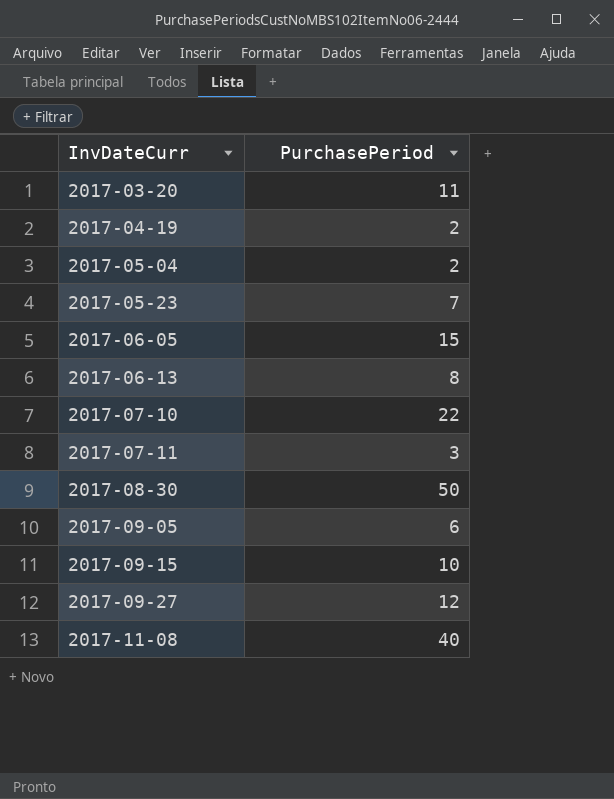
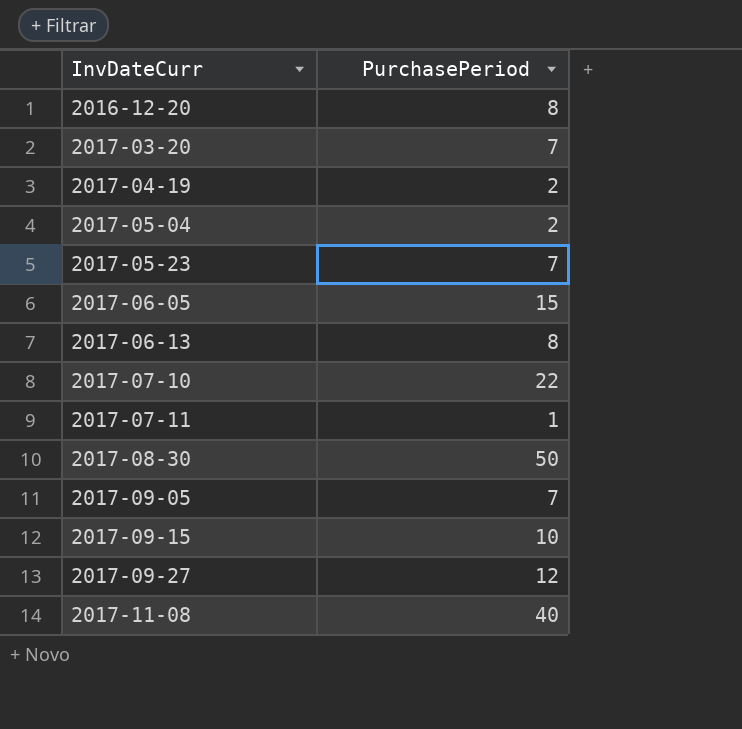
row 2016-12-20: none -> 8
2017-03-20 | PurchasePeriod: 11 -> 7
2017-07-11 | PurchasePeriod: 3 -> 1
2017-09-05 | PurchasePeriod: 6 -> 7

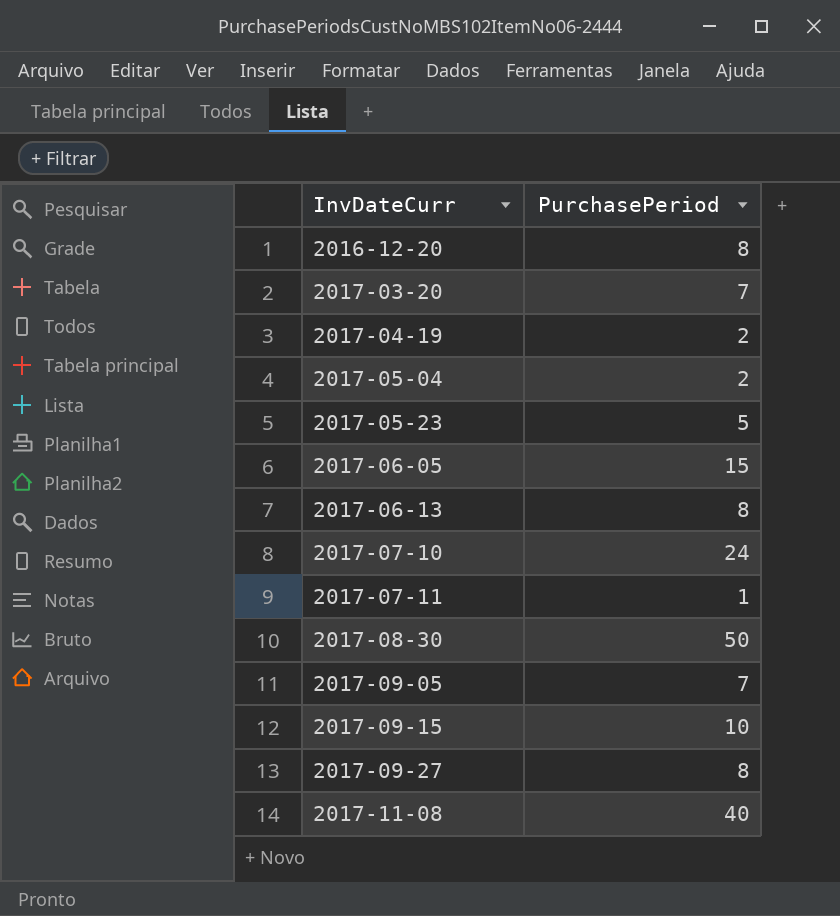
2017-05-23 | PurchasePeriod: 7 -> 5
2017-07-10 | PurchasePeriod: 22 -> 24
2017-09-27 | PurchasePeriod: 12 -> 8

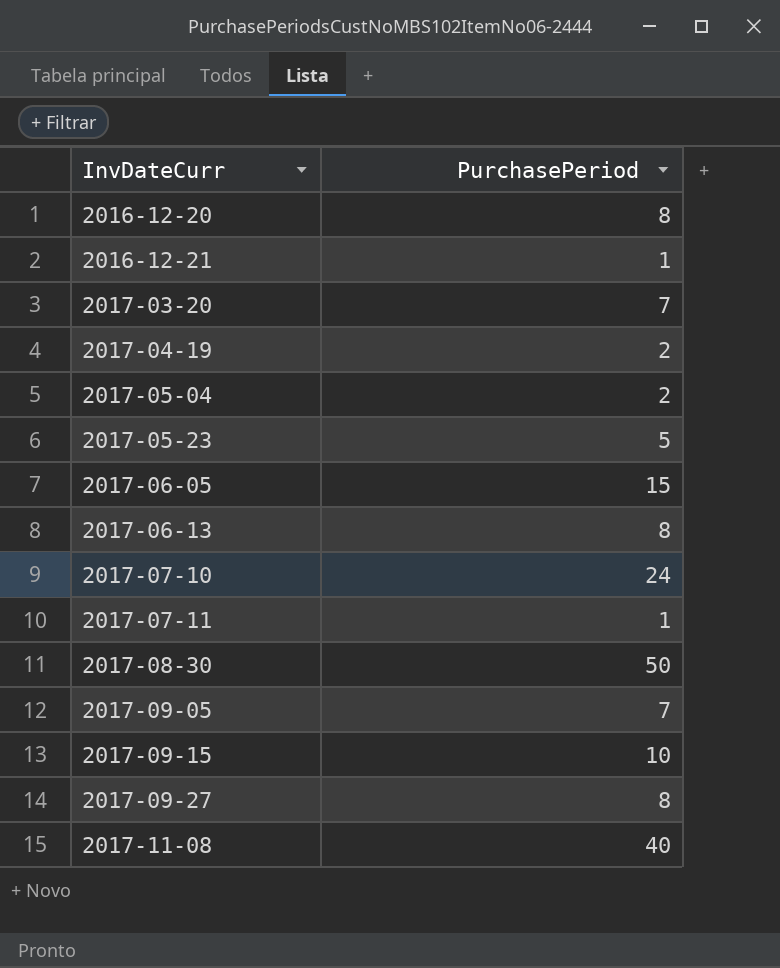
row 2016-12-21: none -> 1

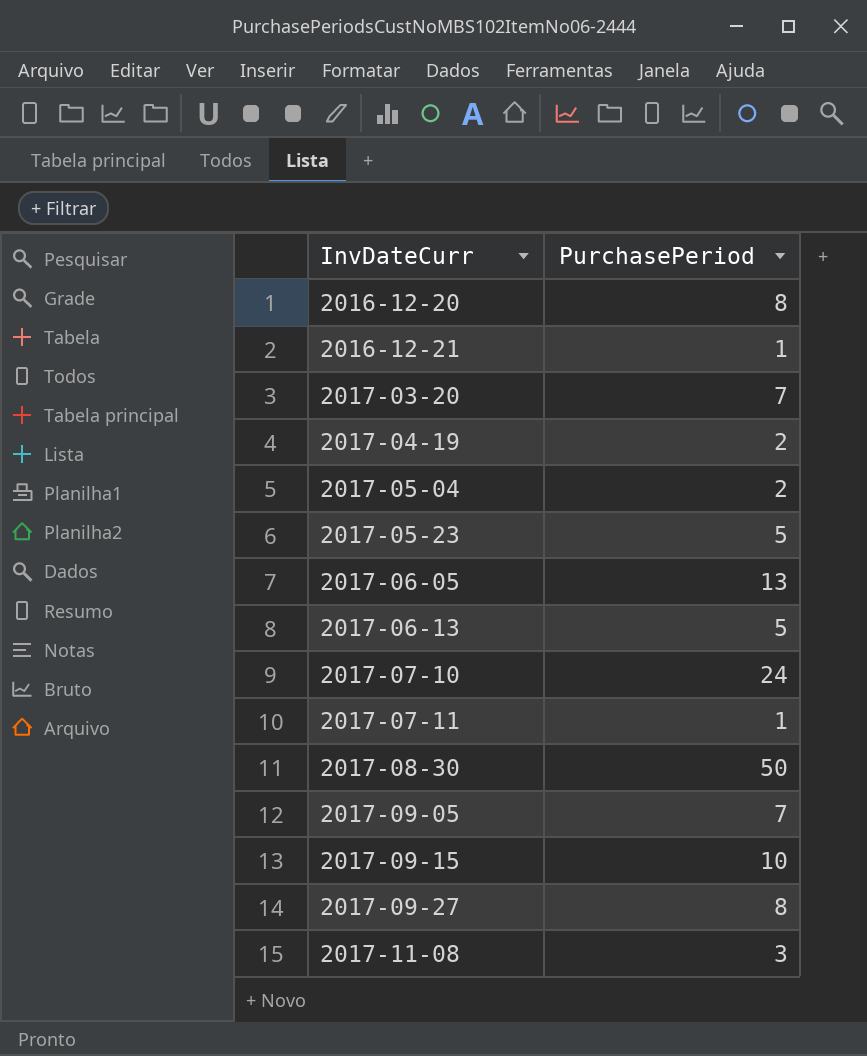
2017-06-05 | PurchasePeriod: 15 -> 13
2017-06-13 | PurchasePeriod: 8 -> 5
2017-11-08 | PurchasePeriod: 40 -> 3

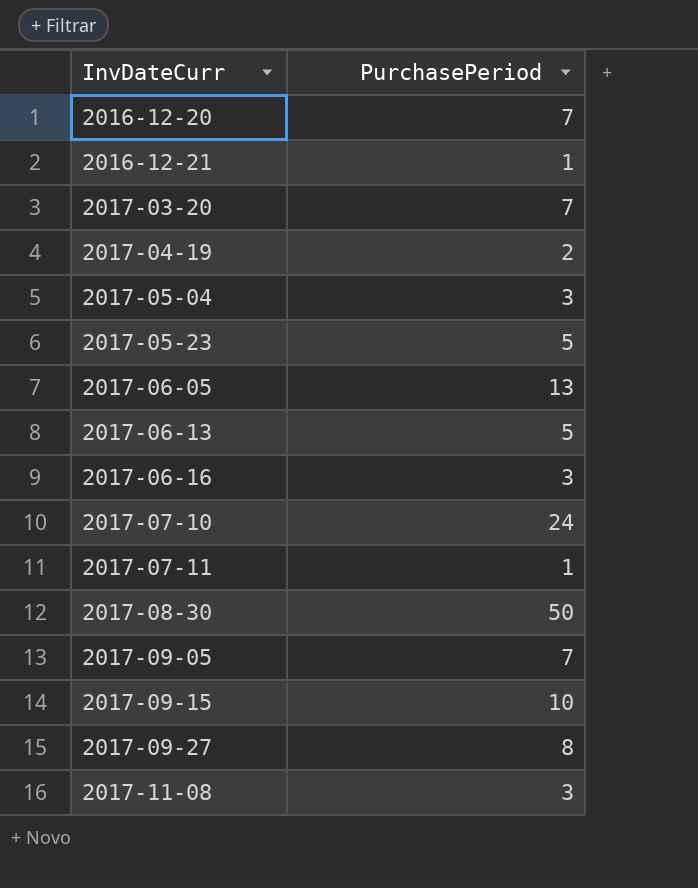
2016-12-20 | PurchasePeriod: 8 -> 7
2017-05-04 | PurchasePeriod: 2 -> 3
row 2017-06-16: none -> 3

